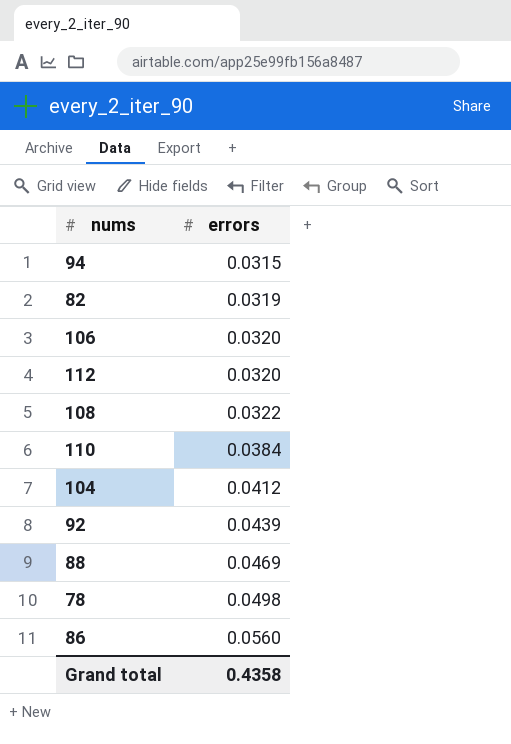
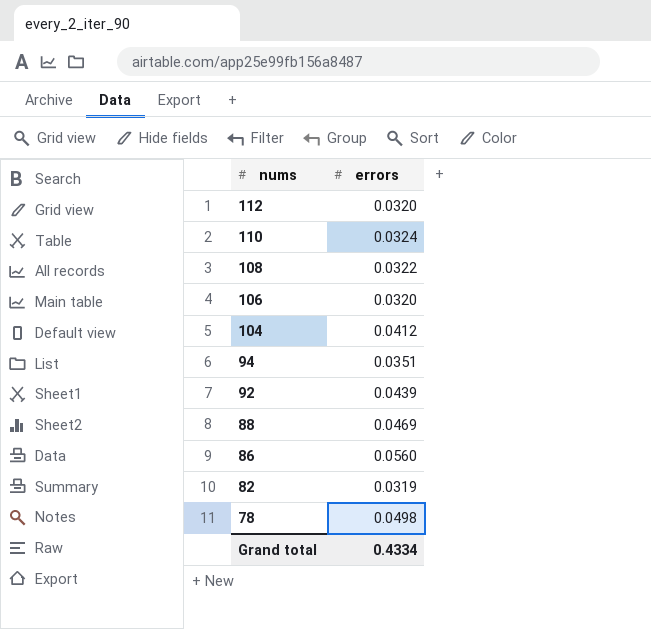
row order: errors ascending -> nums descending
110 | errors: 0.0384 -> 0.0324
94 | errors: 0.0315 -> 0.0351
Grand total | errors: 0.4358 -> 0.4334

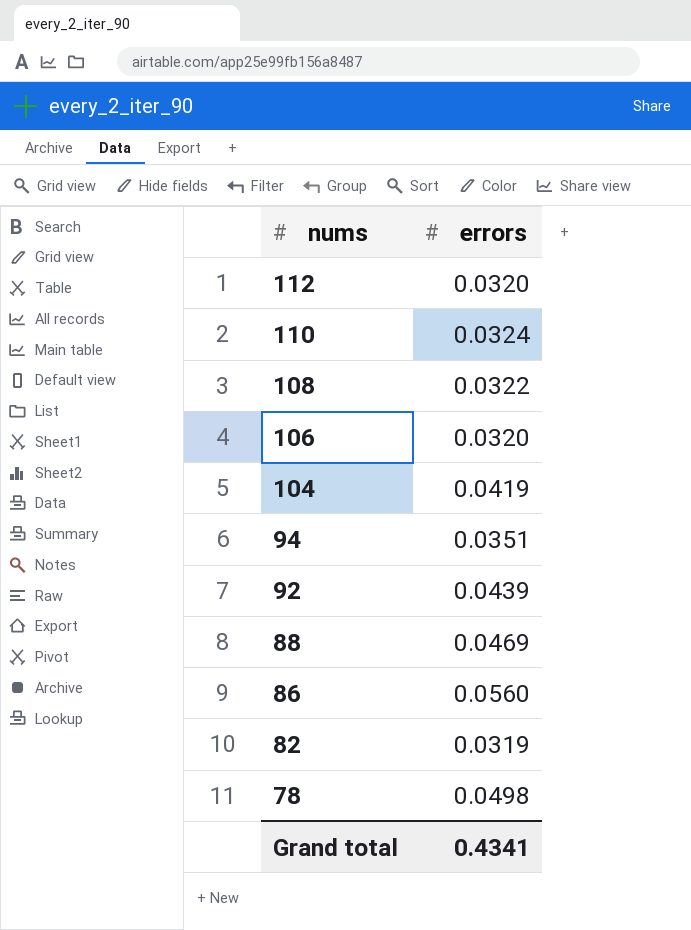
104 | errors: 0.0412 -> 0.0419
Grand total | errors: 0.4334 -> 0.4341

